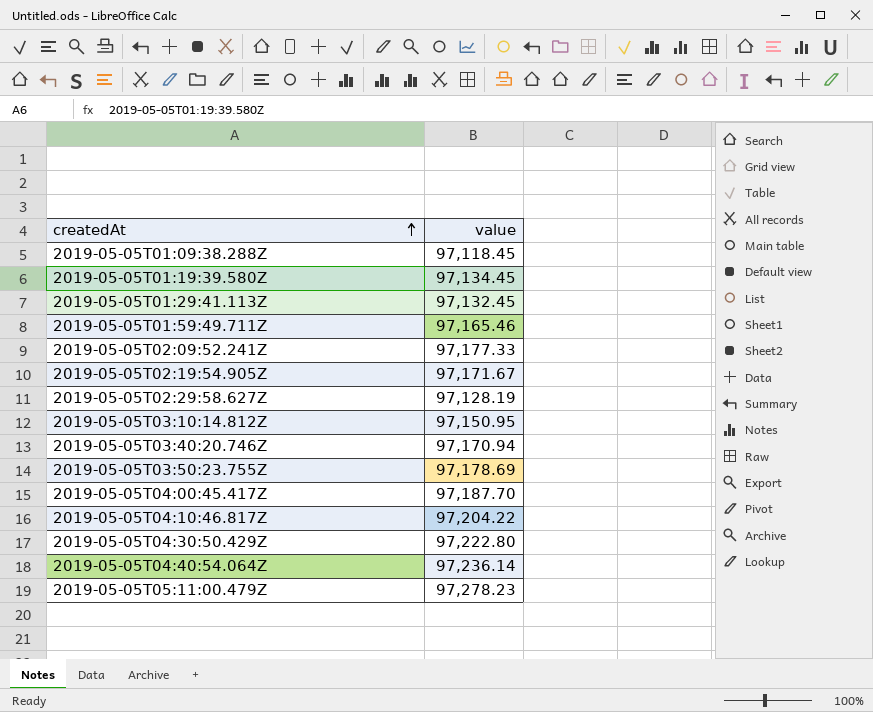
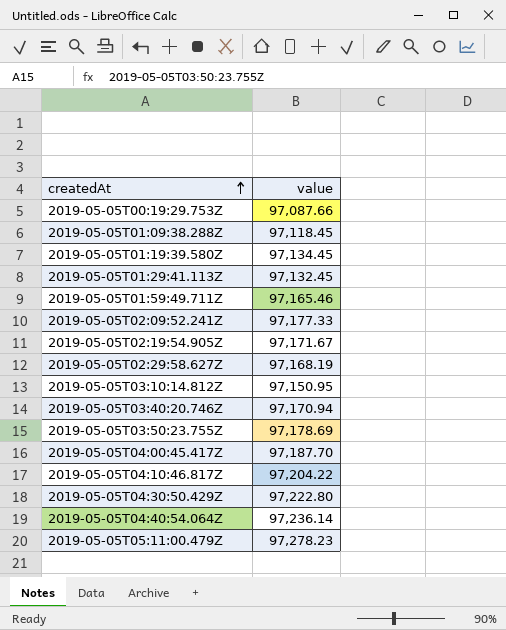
row 2019-05-05T00:19:29.753Z: none -> 97,087.66
2019-05-05T02:29:58.627Z | value: 97,128.19 -> 97,168.19

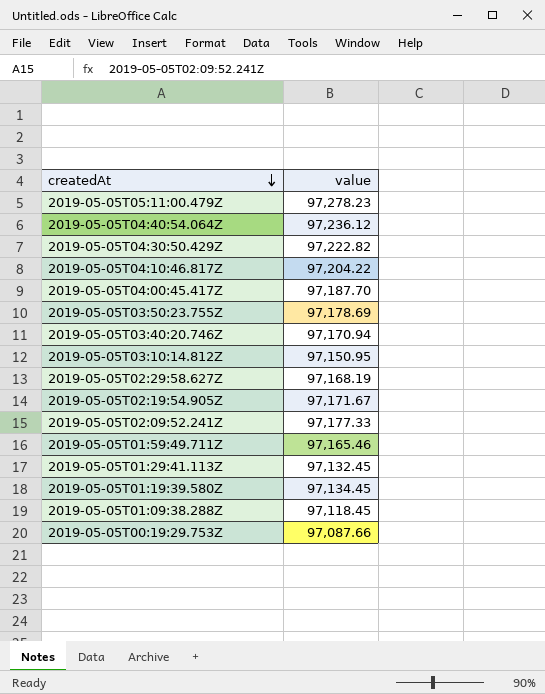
row order: createdAt ascending -> createdAt descending
2019-05-05T04:40:54.064Z | value: 97,236.14 -> 97,236.12
2019-05-05T04:30:50.429Z | value: 97,222.80 -> 97,222.82

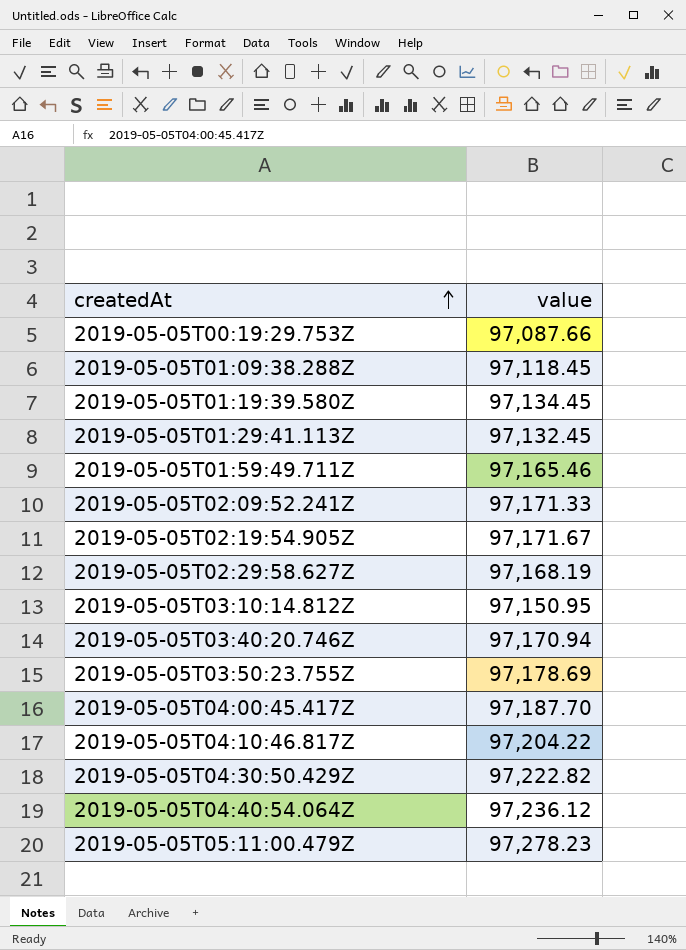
row order: createdAt descending -> createdAt ascending
2019-05-05T02:09:52.241Z | value: 97,177.33 -> 97,171.33

